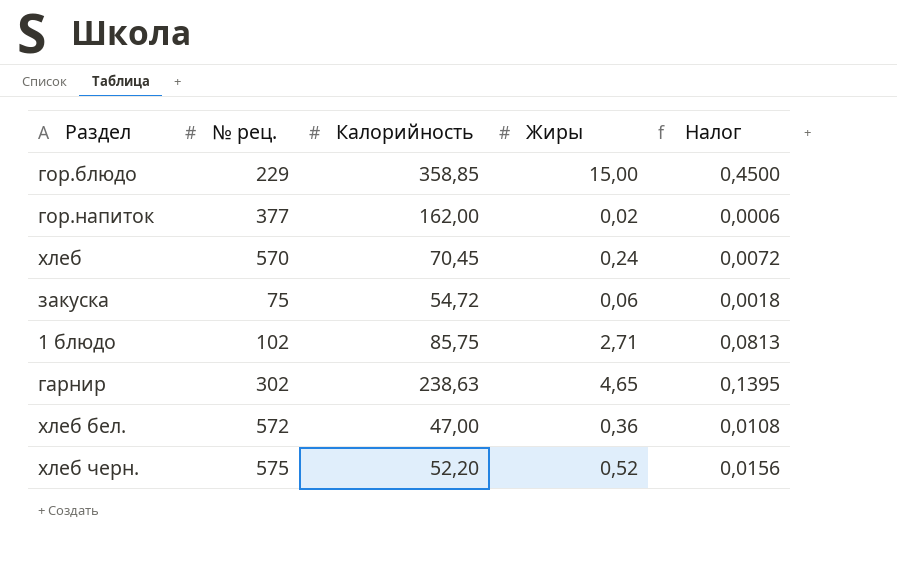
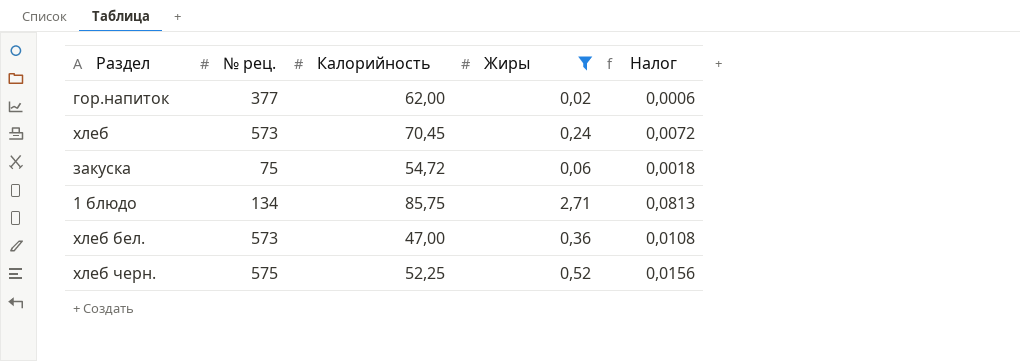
filter: none -> Жиры <= 2,71
гор.напиток | Калорийность: 162,00 -> 62,00
хлеб | № рец.: 570 -> 573
1 блюдо | № рец.: 102 -> 134
хлеб бел. | № рец.: 572 -> 573
хлеб черн. | Калорийность: 52,20 -> 52,25

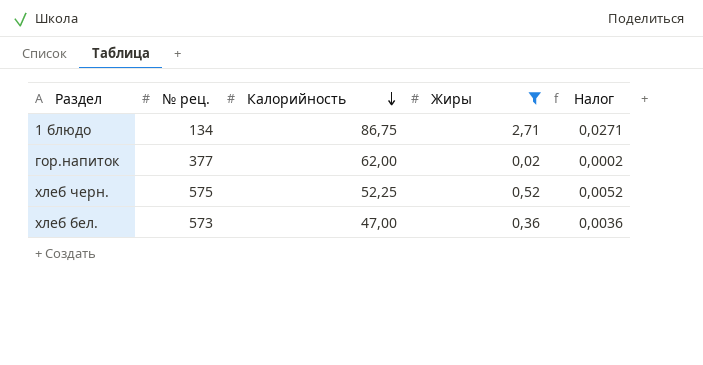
row order: none -> Калорийность descending
column Налог | formula: [Жиры] * 0,03 -> [Жиры] * 0,01
row хлеб: 573 | 70,45 | 0,24 | 0,0072 -> none
row закуска: 75 | 54,72 | 0,06 | 0,0018 -> none
1 блюдо | Калорийность: 85,75 -> 86,75

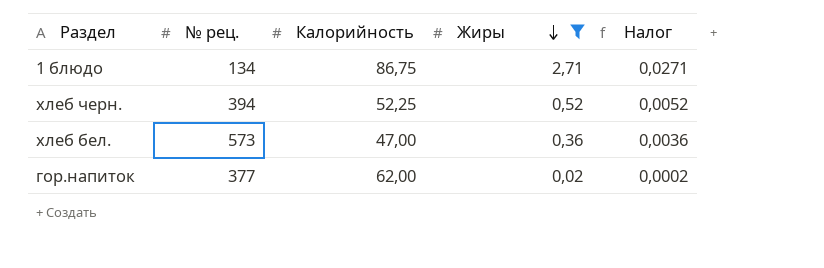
row order: Калорийность descending -> Жиры descending
хлеб черн. | № рец.: 575 -> 394

